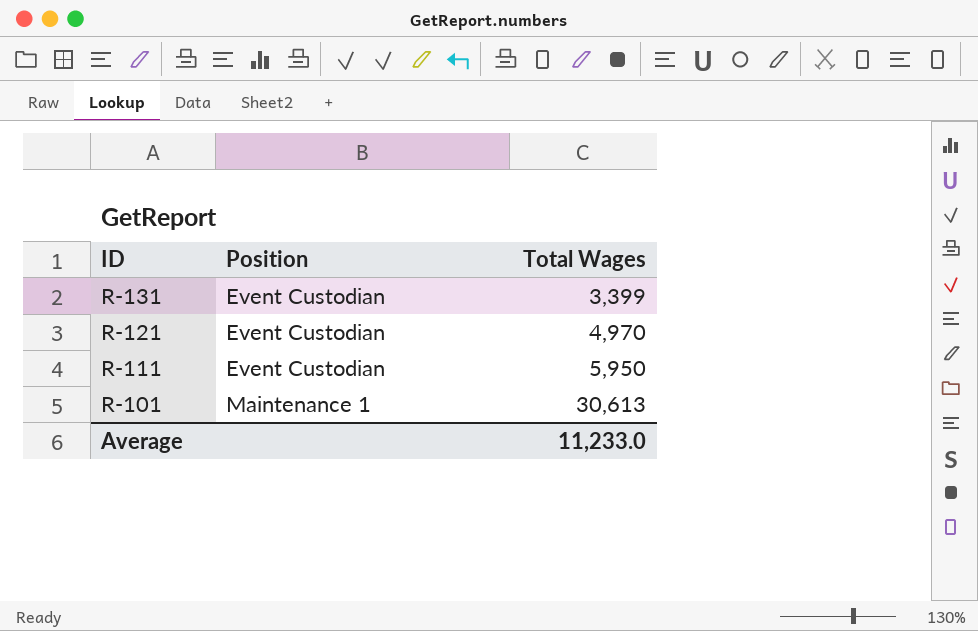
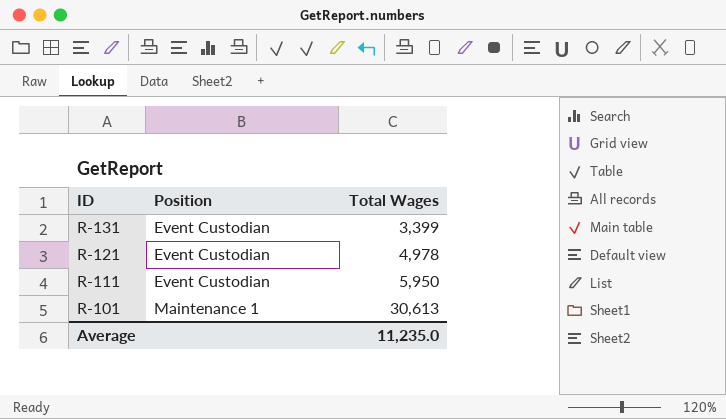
R-121 | Total Wages: 4,970 -> 4,978
Average | Total Wages: 11,233.0 -> 11,235.0

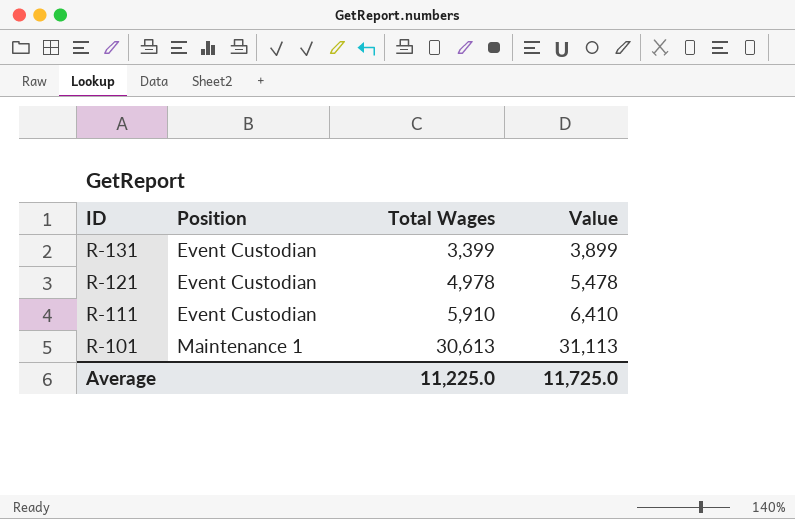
column Value | formula: none -> [Total Wages] + 500
R-111 | Total Wages: 5,950 -> 5,910
Average | Total Wages: 11,235.0 -> 11,225.0

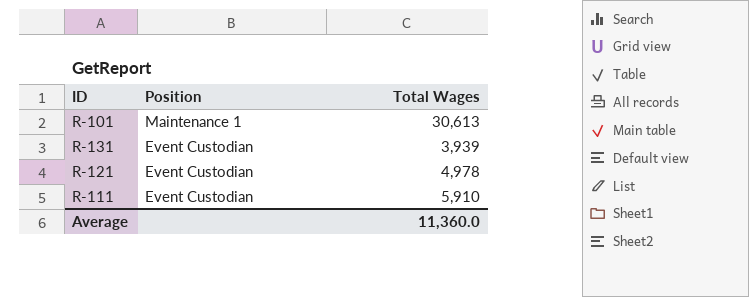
row order: ID descending -> Position descending
column Value | formula: [Total Wages] + 500 -> none
R-131 | Total Wages: 3,399 -> 3,939
Average | Total Wages: 11,225.0 -> 11,360.0

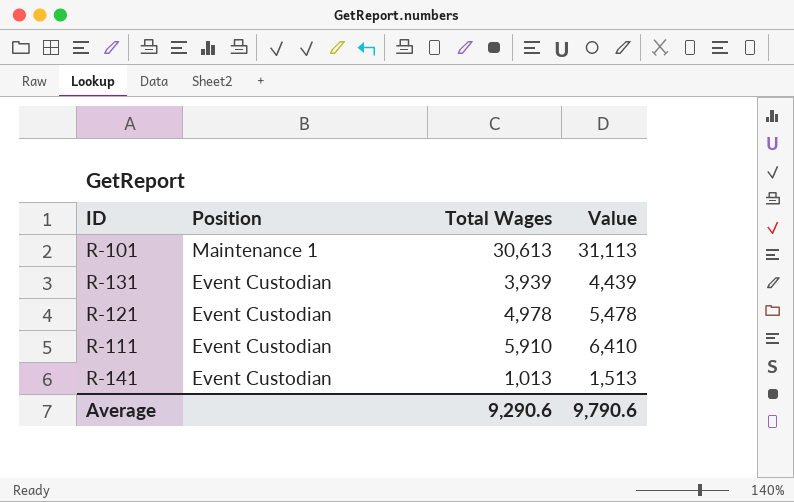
column Value | formula: none -> [Total Wages] + 500
row R-141: none -> Event Custodian | 1,013 | 1,513
Average | Total Wages: 11,360.0 -> 9,290.6

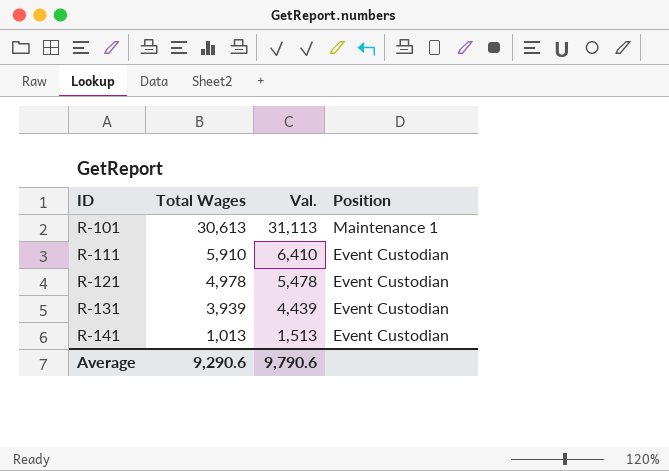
row order: Position descending -> ID ascending
column name: Value -> Val.
column Position | position: 2 -> 4

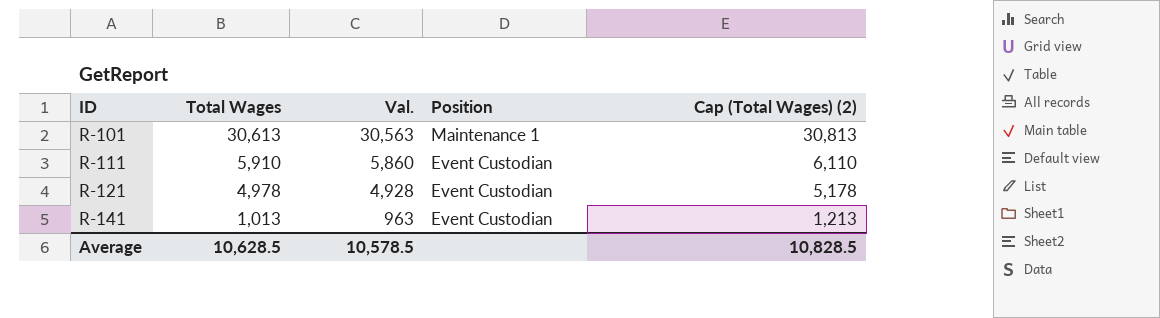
column Val. | formula: [Total Wages] + 500 -> [Total Wages] - 50
column Cap (Total Wages) (2) | formula: none -> [Total Wages] + 200
row R-131: 3,939 | 4,439 | Event Custodian -> none
Average | Total Wages: 9,290.6 -> 10,628.5
Average | Val.: 9,790.6 -> 10,578.5

